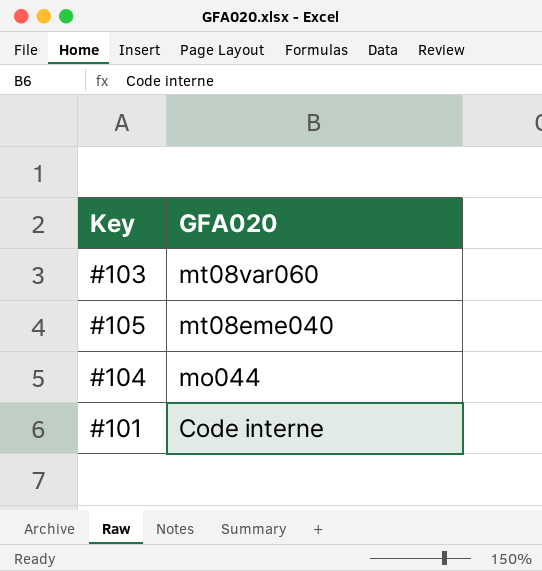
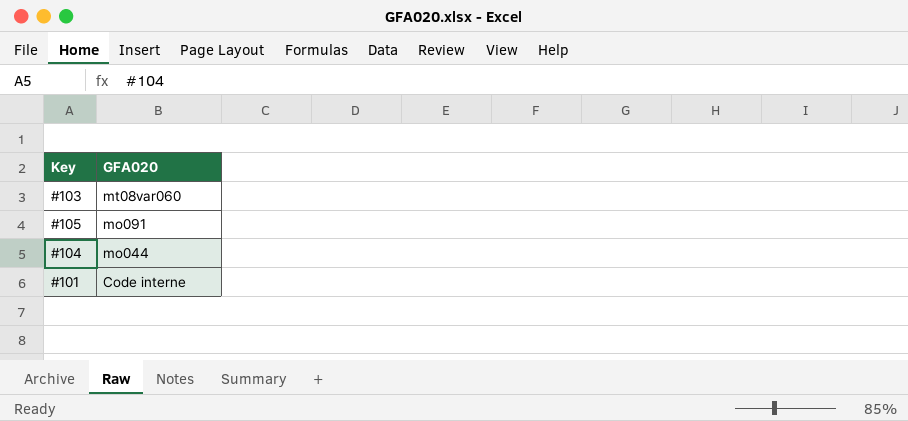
#105 | GFA020: mt08eme040 -> mo091

